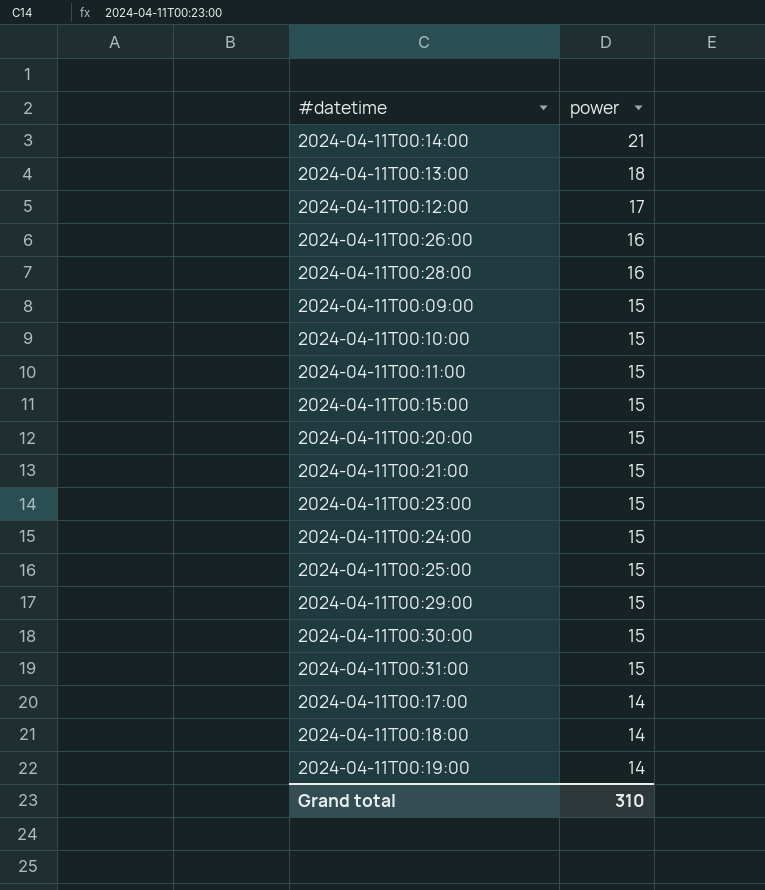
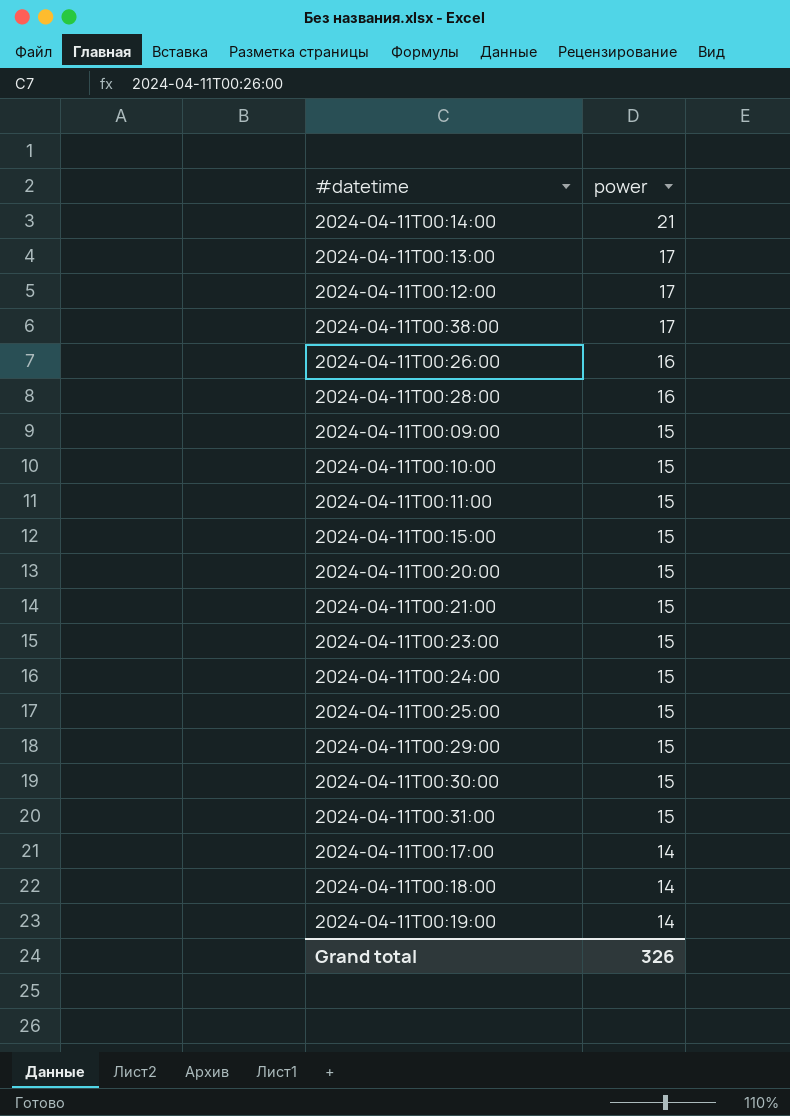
2024-04-11T00:13:00 | power: 18 -> 17
row 2024-04-11T00:38:00: none -> 17
Grand total | power: 310 -> 326

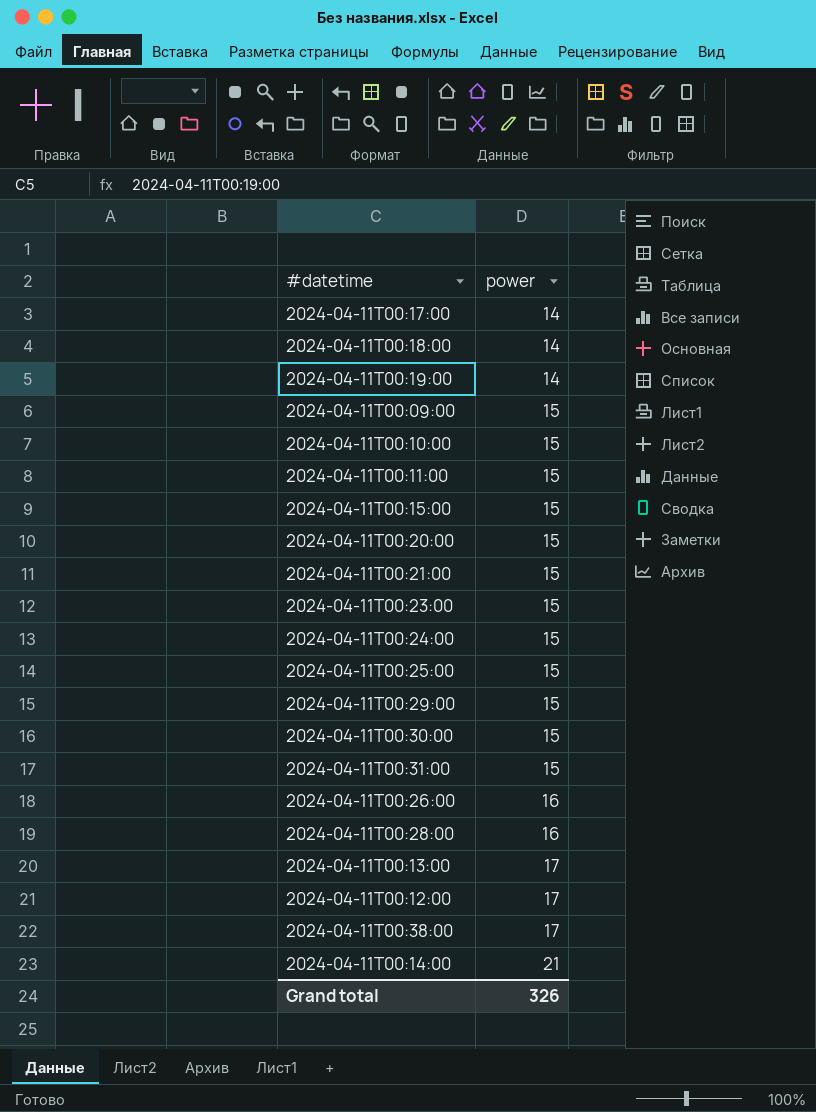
row order: power descending -> power ascending

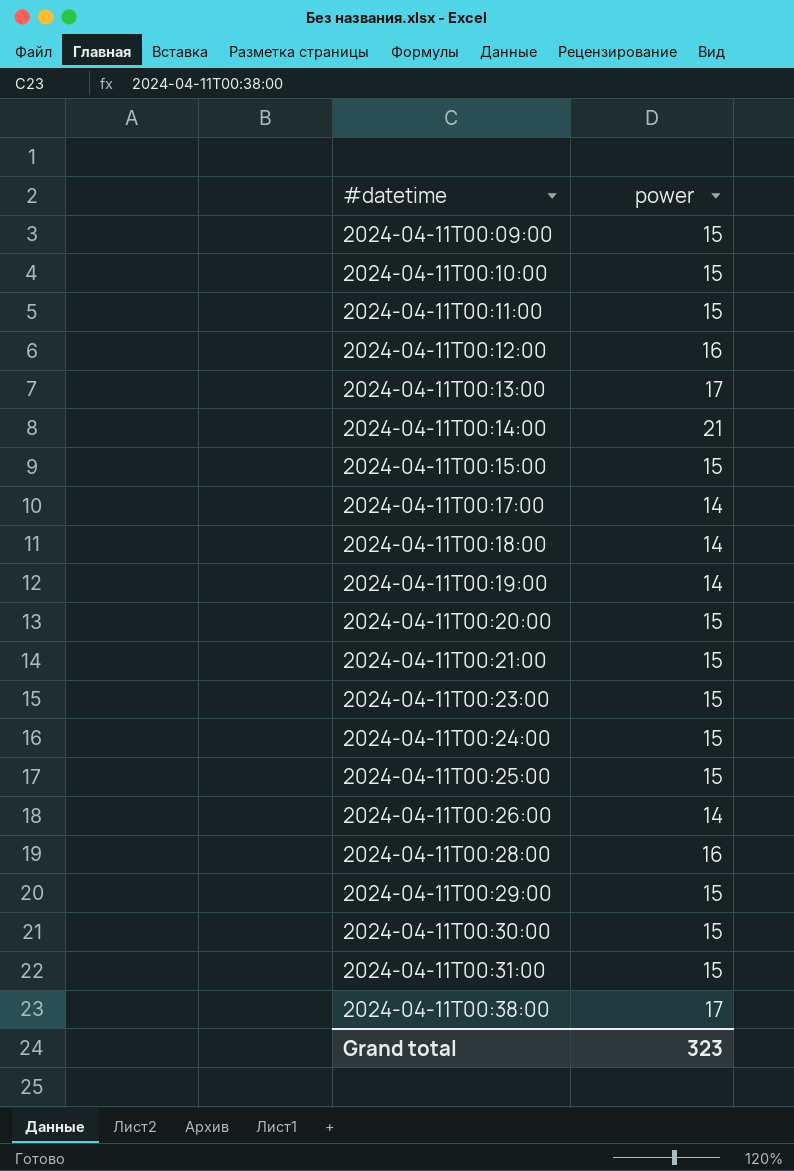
row order: power ascending -> #datetime ascending
2024-04-11T00:12:00 | power: 17 -> 16
2024-04-11T00:26:00 | power: 16 -> 14
Grand total | power: 326 -> 323

